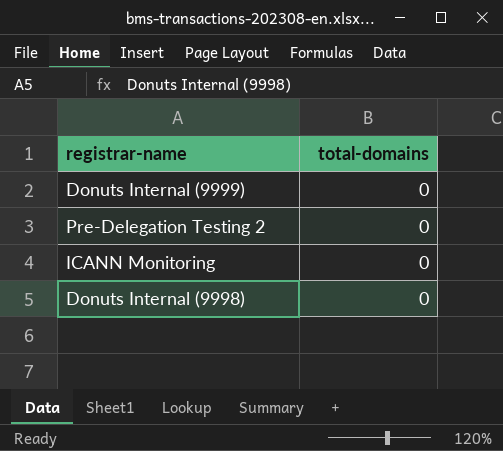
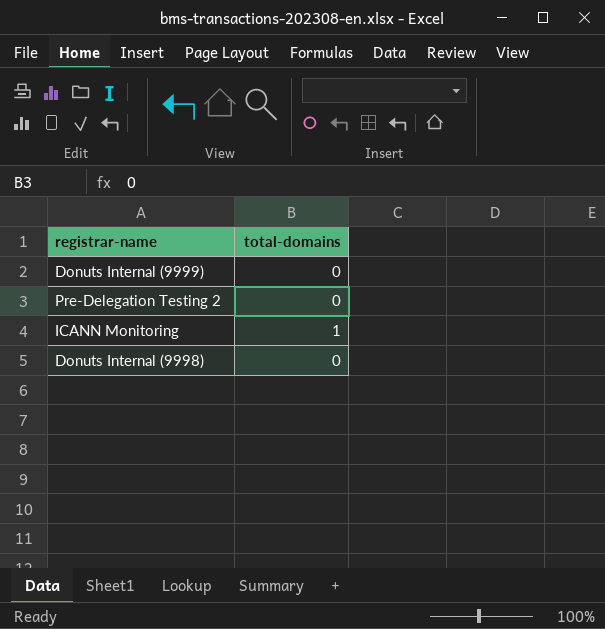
ICANN Monitoring | total-domains: 0 -> 1

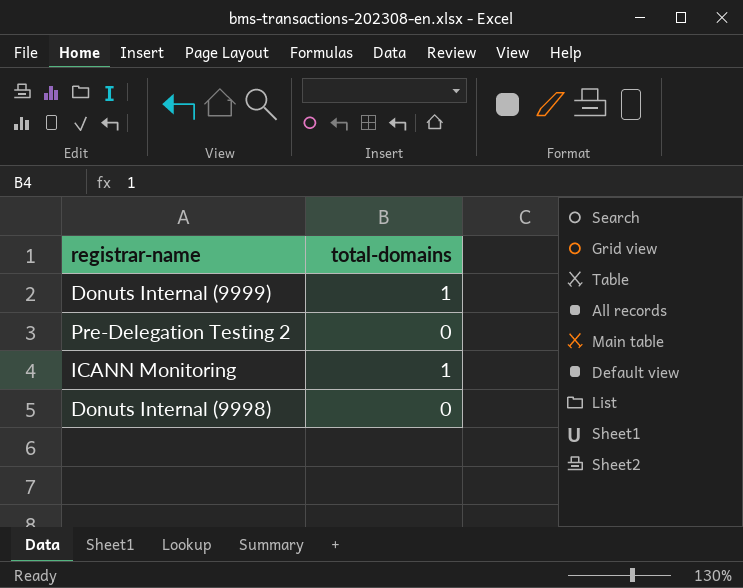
Donuts Internal (9999) | total-domains: 0 -> 1

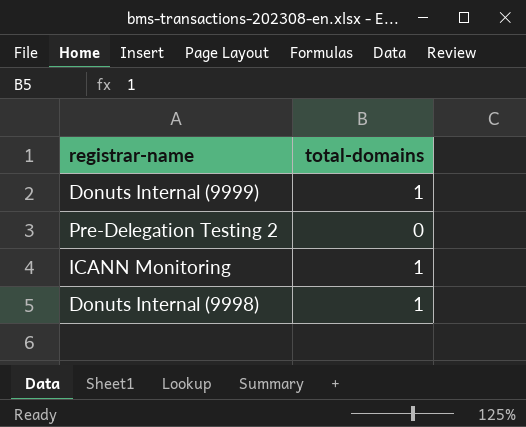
Donuts Internal (9998) | total-domains: 0 -> 1

